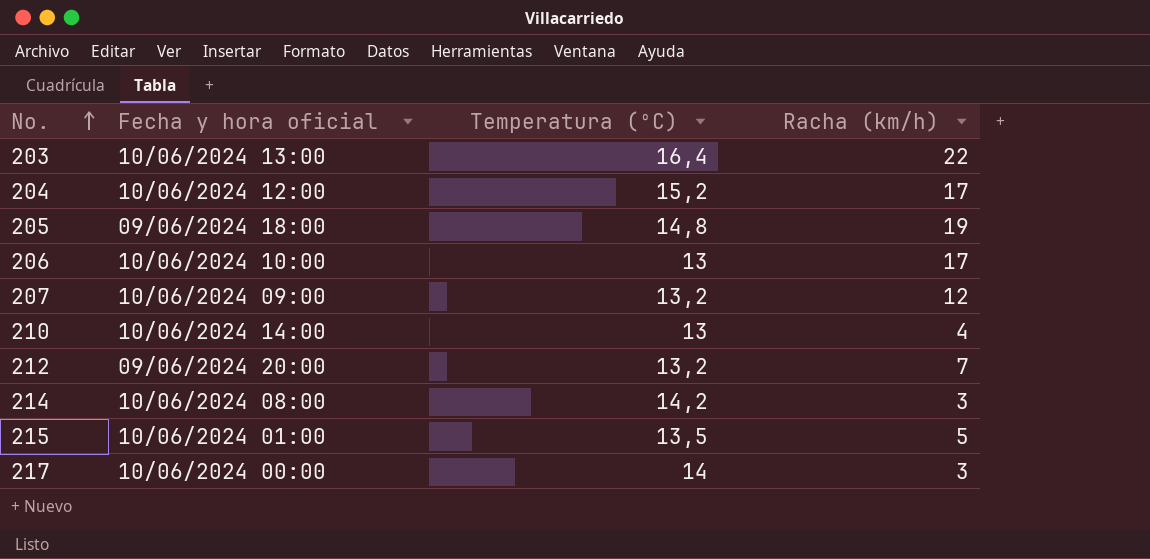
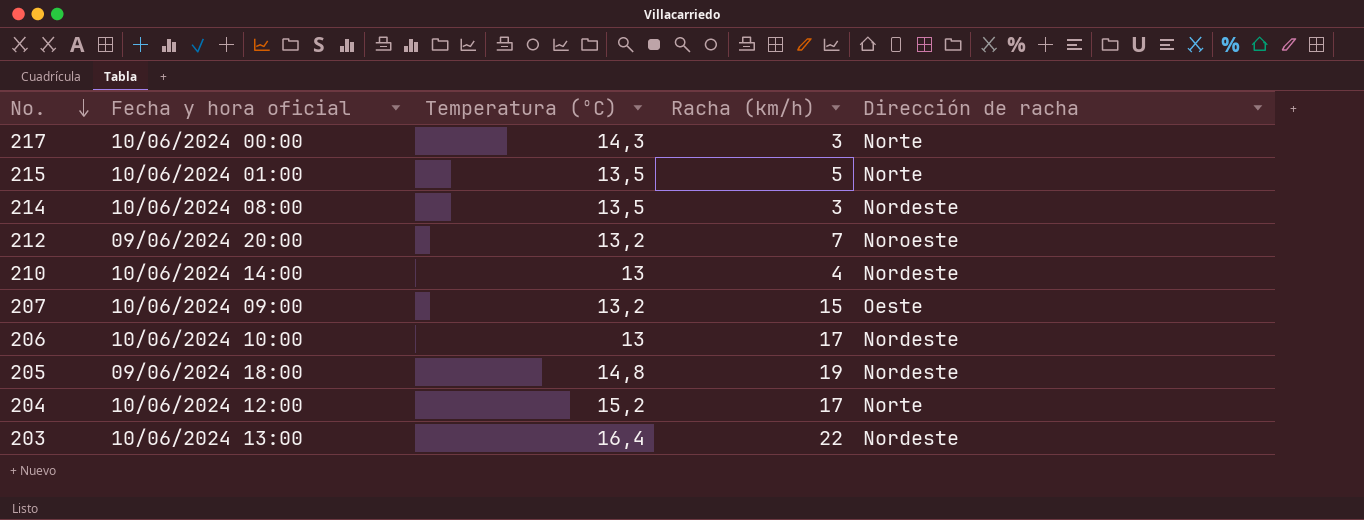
row order: No. ascending -> No. descending
column Dirección de racha | position: none -> 5
217 | Temperatura (ºC): 14 -> 14,3
214 | Temperatura (ºC): 14,2 -> 13,5
207 | Racha (km/h): 12 -> 15

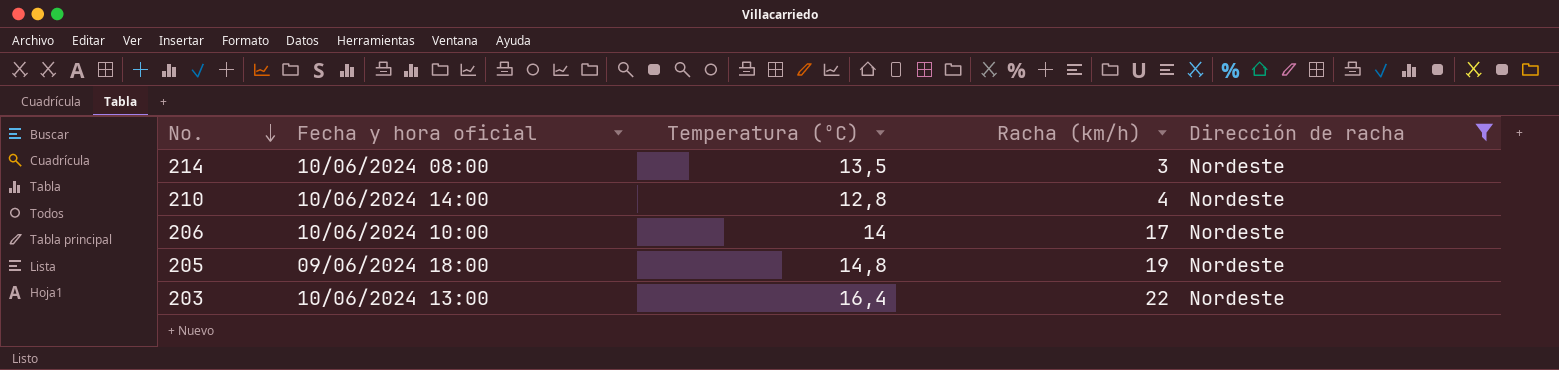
filter: none -> Dirección de racha = Nordeste
210 | Temperatura (ºC): 13 -> 12,8
206 | Temperatura (ºC): 13 -> 14

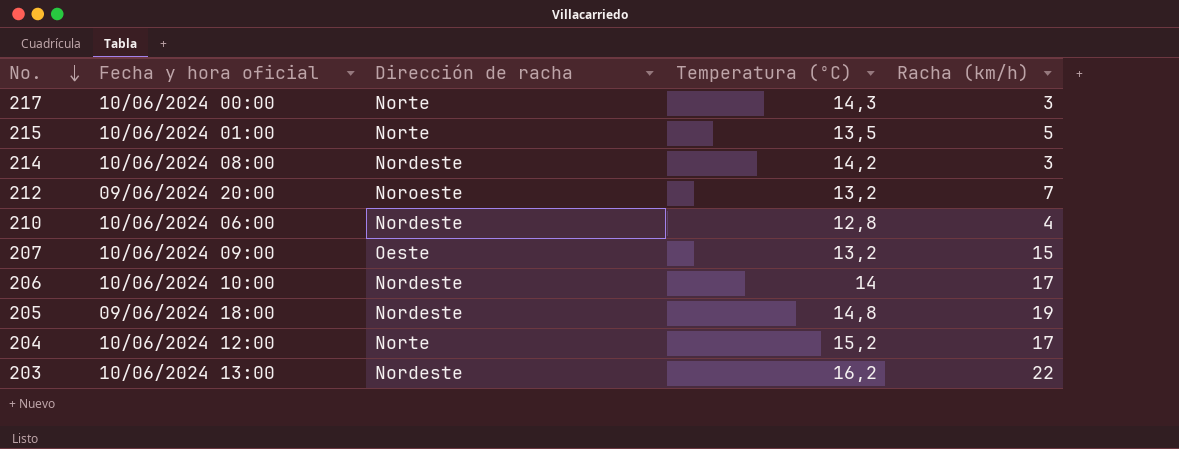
filter: Dirección de racha = Nordeste -> none
column Dirección de racha | position: 5 -> 3
214 | Temperatura (ºC): 13,5 -> 14,2
210 | Fecha y hora oficial: 10/06/2024 14:00 -> 10/06/2024 06:00
203 | Temperatura (ºC): 16,4 -> 16,2

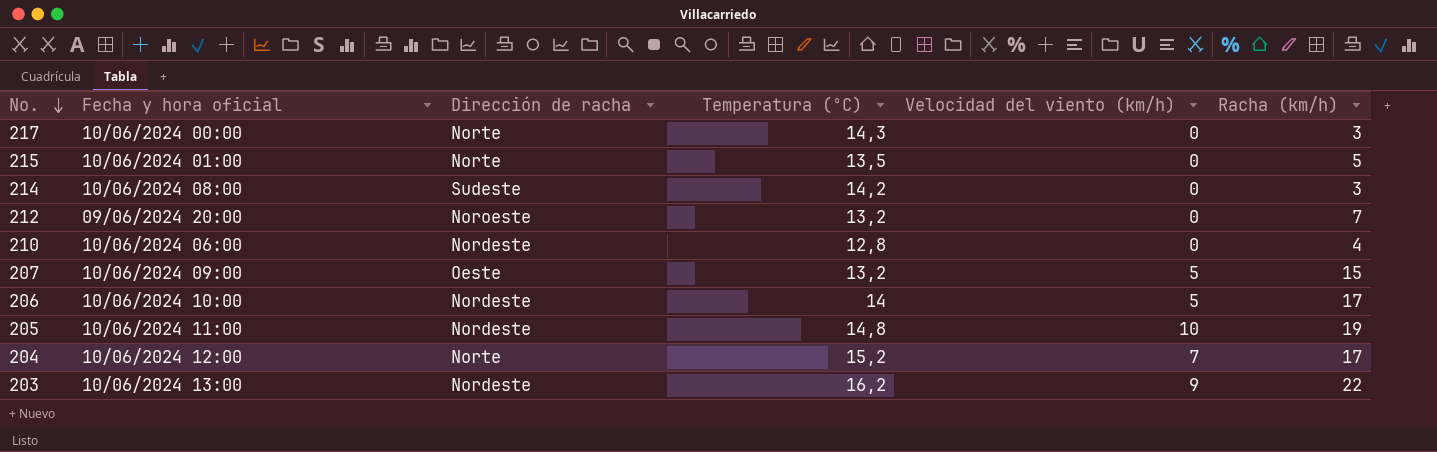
column Velocidad del viento (km/h) | position: none -> 5
214 | Dirección de racha: Nordeste -> Sudeste
205 | Fecha y hora oficial: 09/06/2024 18:00 -> 10/06/2024 11:00

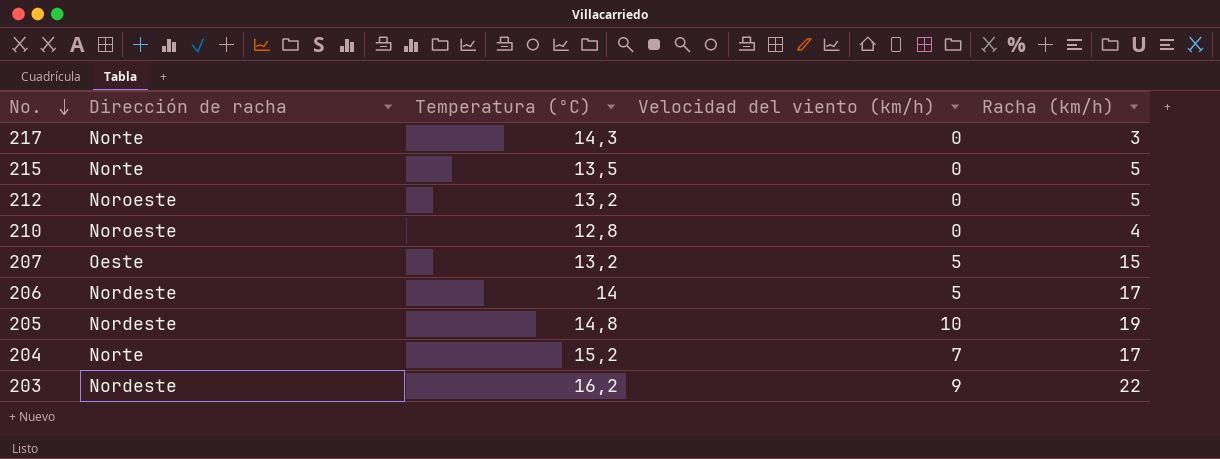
column Fecha y hora oficial | position: 2 -> none
row 214: 10/06/2024 08:00 | Sudeste | 14,2 | 0 | 3 -> none
212 | Racha (km/h): 7 -> 5
210 | Dirección de racha: Nordeste -> Noroeste

